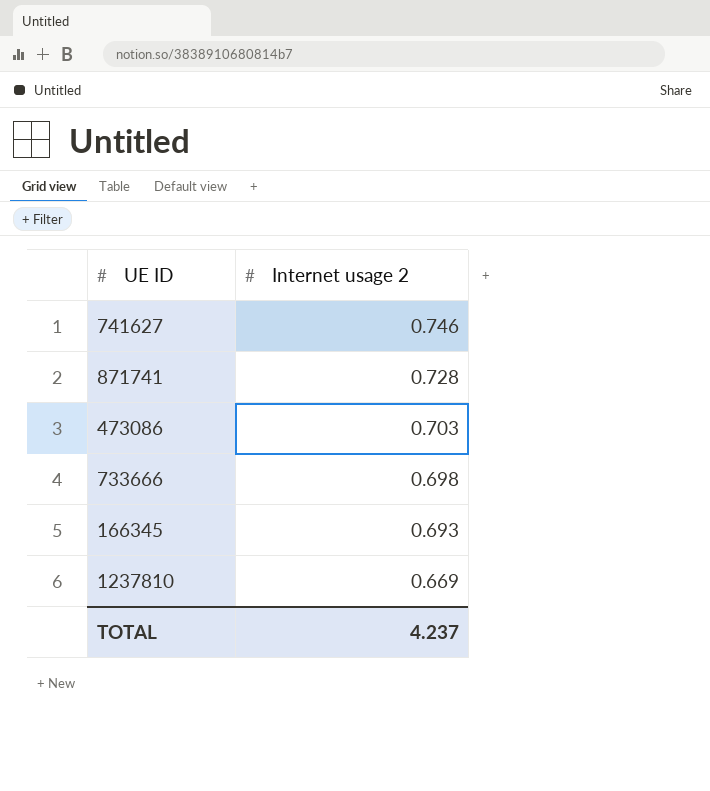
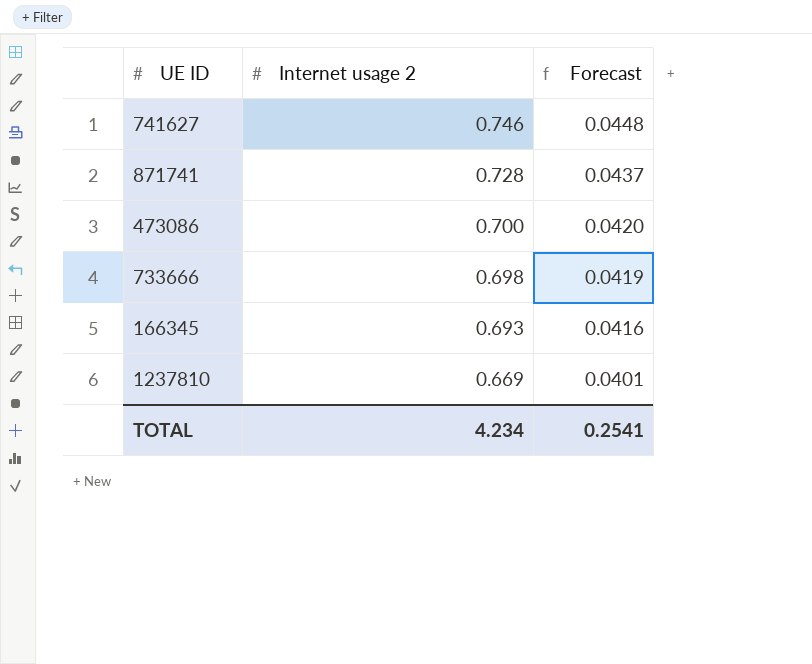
column Forecast | formula: none -> [Internet usage 2] * 0.06
473086 | Internet usage 2: 0.703 -> 0.700
TOTAL | Internet usage 2: 4.237 -> 4.234

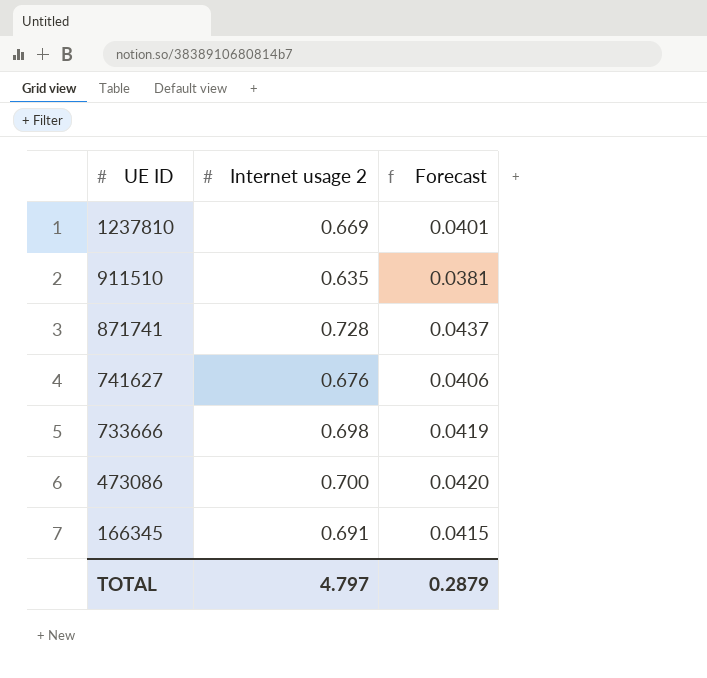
row order: Internet usage 2 descending -> UE ID descending
row 911510: none -> 0.635 | 0.0381
741627 | Internet usage 2: 0.746 -> 0.676
741627 | Forecast: 0.0448 -> 0.0406
166345 | Internet usage 2: 0.693 -> 0.691
166345 | Forecast: 0.0416 -> 0.0415
TOTAL | Internet usage 2: 4.234 -> 4.797
TOTAL | Forecast: 0.2541 -> 0.2879

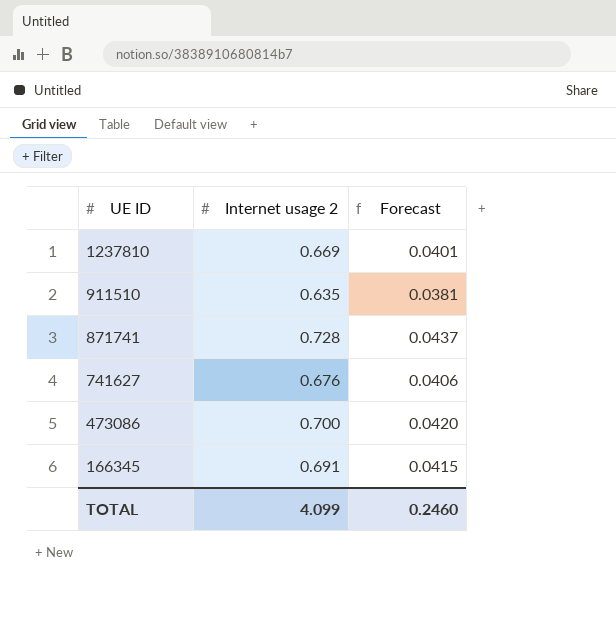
row 733666: 0.698 | 0.0419 -> none
TOTAL | Internet usage 2: 4.797 -> 4.099
TOTAL | Forecast: 0.2879 -> 0.2460

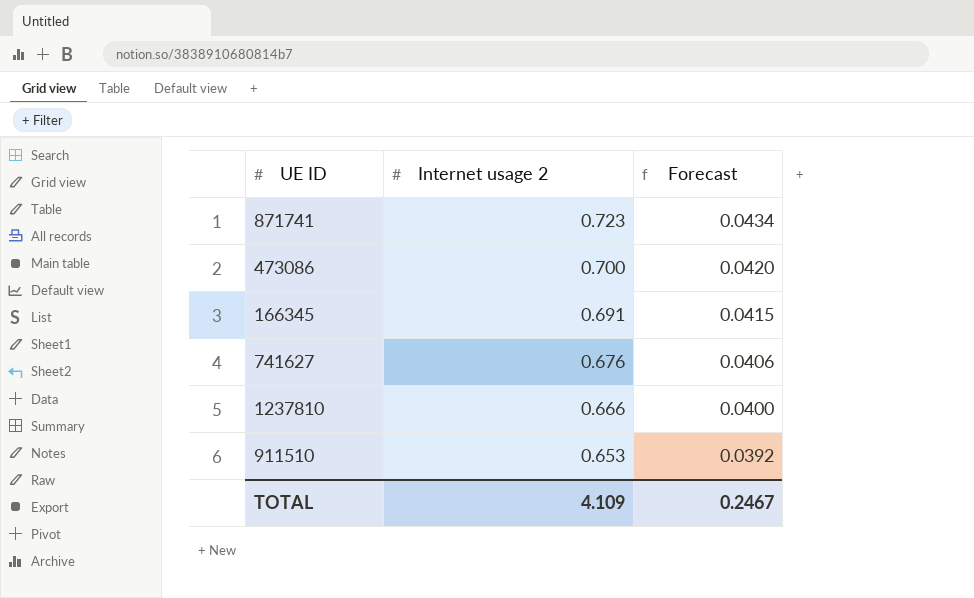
row order: UE ID descending -> Internet usage 2 descending
871741 | Internet usage 2: 0.728 -> 0.723
871741 | Forecast: 0.0437 -> 0.0434
1237810 | Internet usage 2: 0.669 -> 0.666
1237810 | Forecast: 0.0401 -> 0.0400
911510 | Internet usage 2: 0.635 -> 0.653
911510 | Forecast: 0.0381 -> 0.0392
TOTAL | Internet usage 2: 4.099 -> 4.109
TOTAL | Forecast: 0.2460 -> 0.2467

